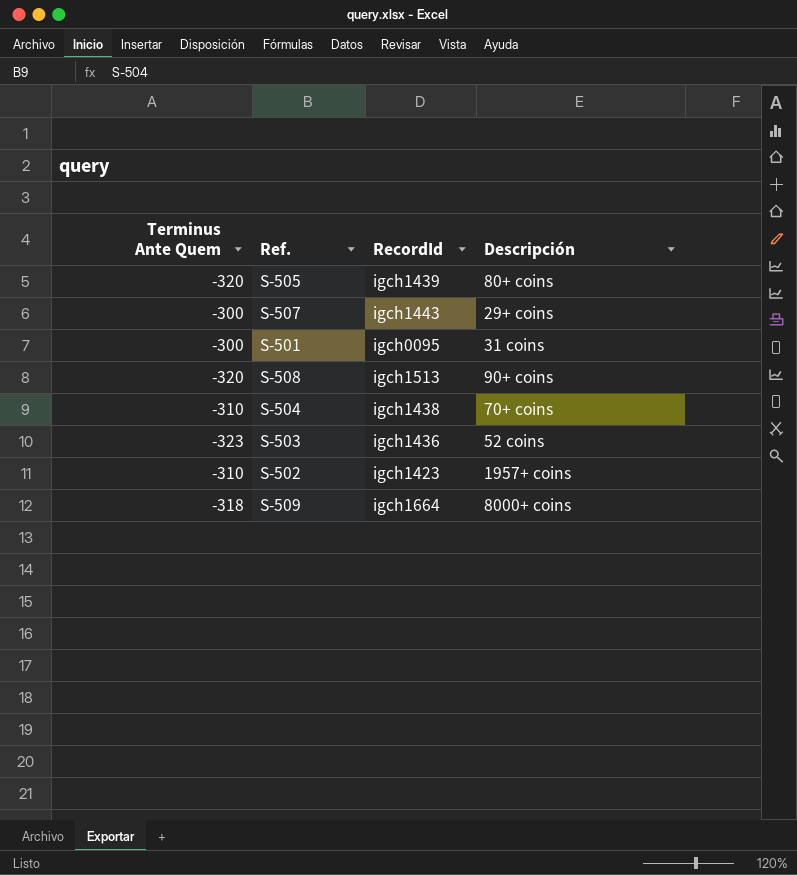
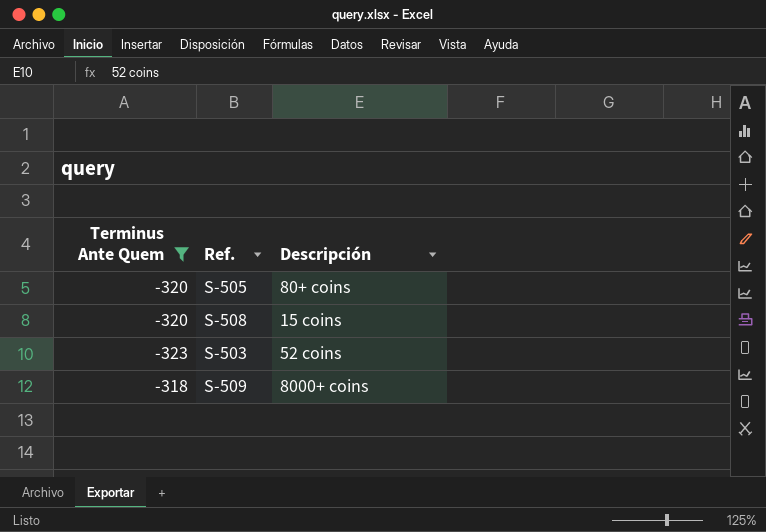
filter: none -> Terminus Ante Quem <= -318
column RecordId | position: 3 -> none
S-508 | Descripción: 90+ coins -> 15 coins

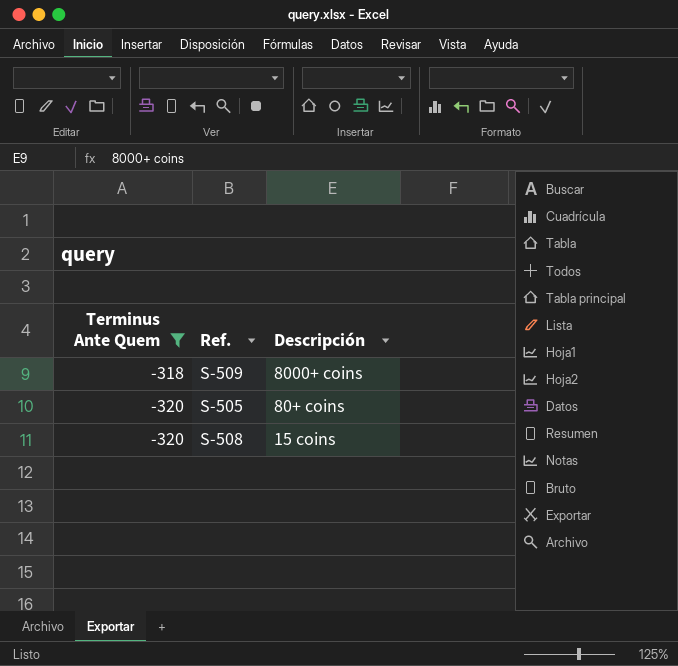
row order: none -> Terminus Ante Quem descending
row S-503: -323 | 52 coins -> none

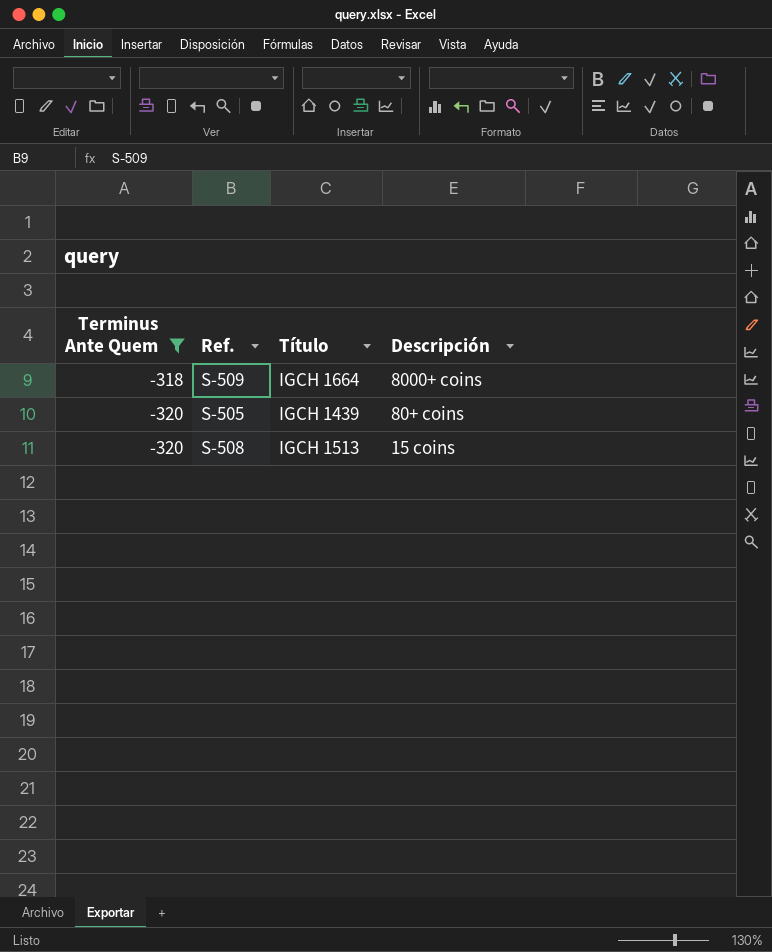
column Título | position: none -> 3

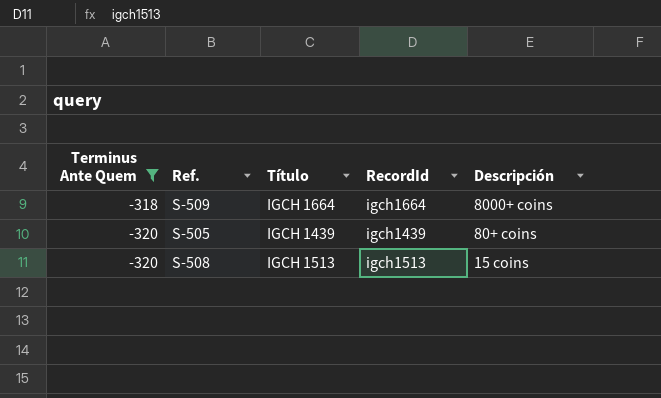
column RecordId | position: none -> 4

